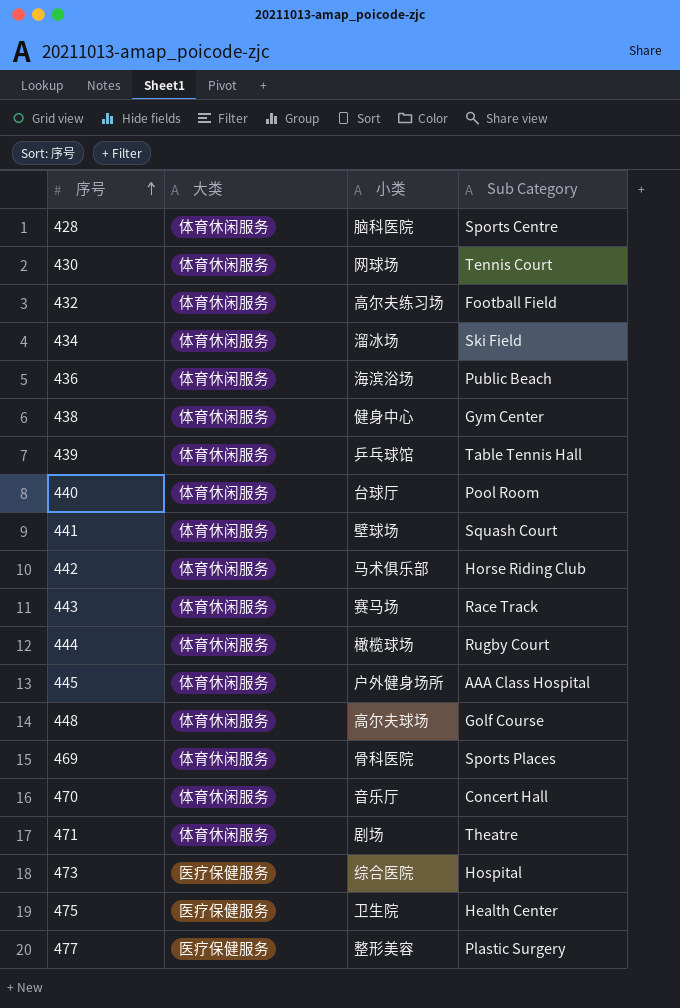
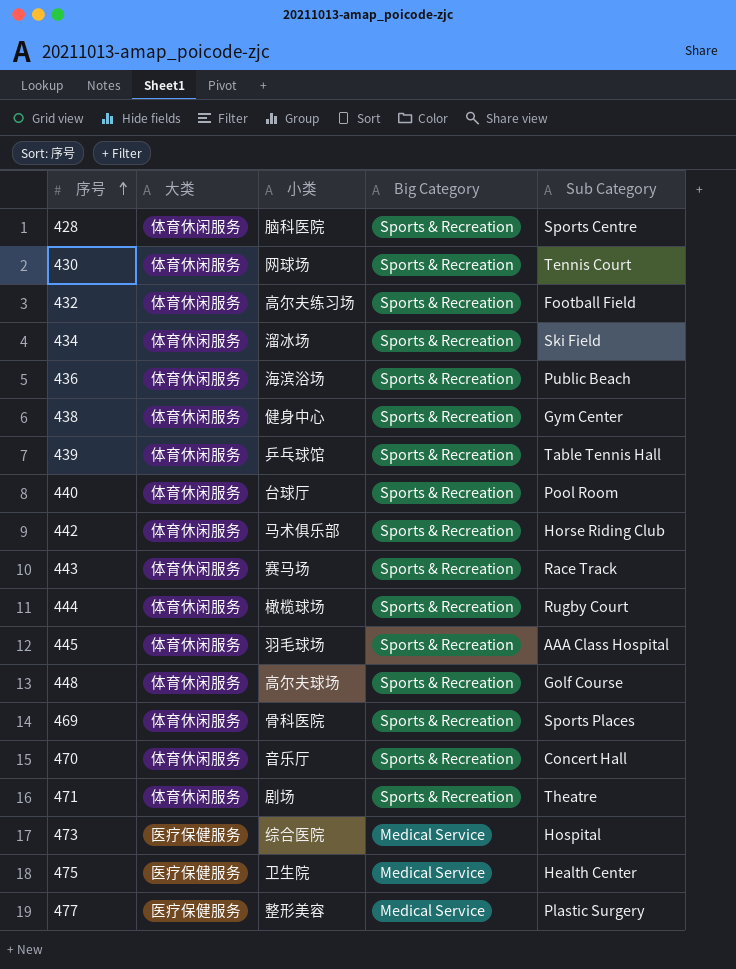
column Big Category | position: none -> 4
row 441: 体育休闲服务 | 壁球场 | Squash Court -> none
445 | 小类: 户外健身场所 -> 羽毛球场

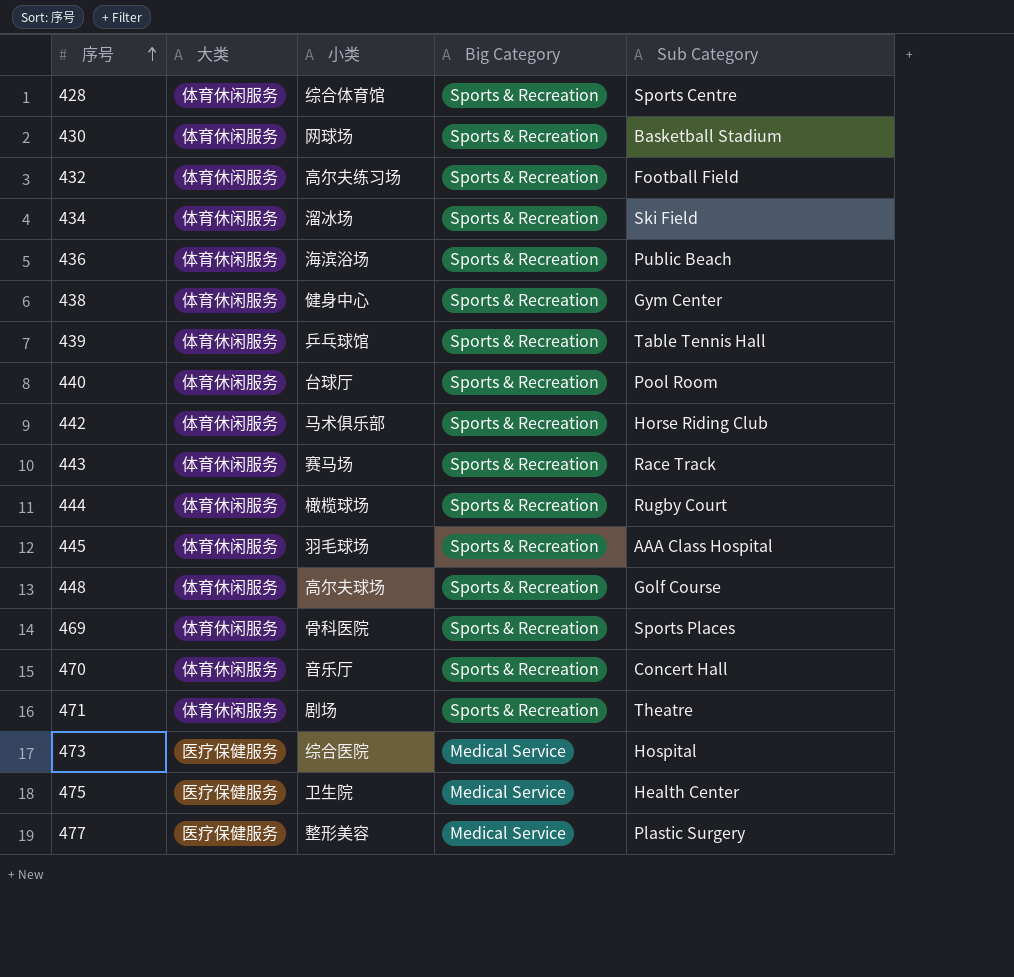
428 | 小类: 脑科医院 -> 综合体育馆
430 | Sub Category: Tennis Court -> Basketball Stadium

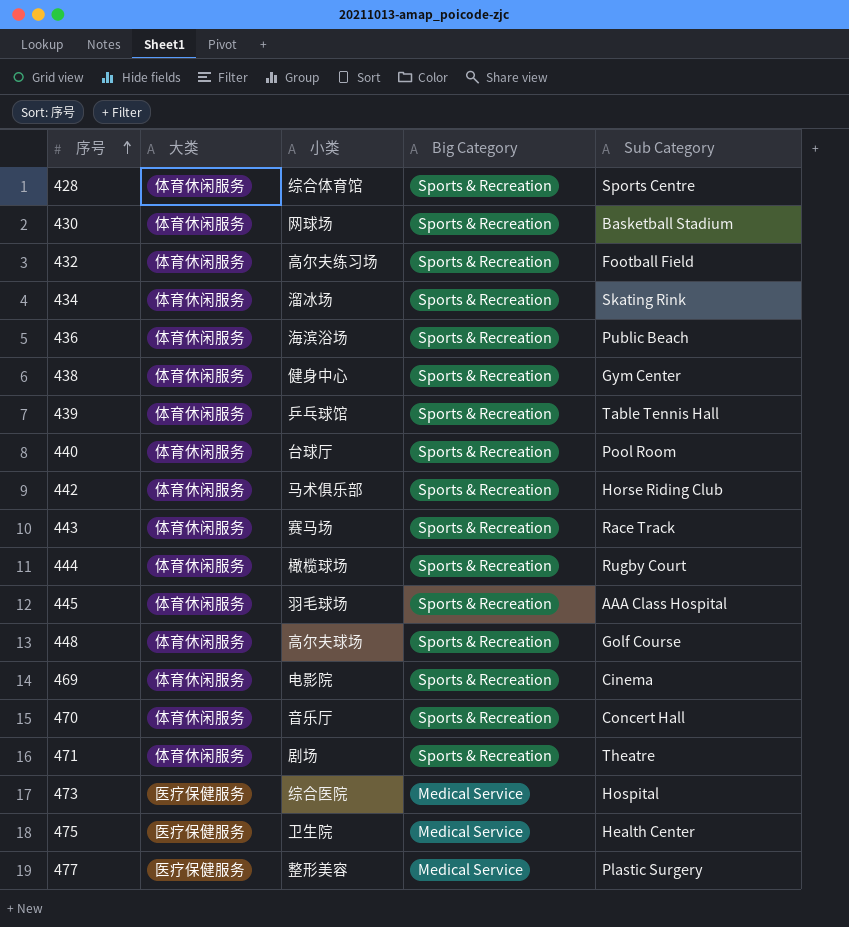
434 | Sub Category: Ski Field -> Skating Rink
469 | 小类: 骨科医院 -> 电影院
469 | Sub Category: Sports Places -> Cinema

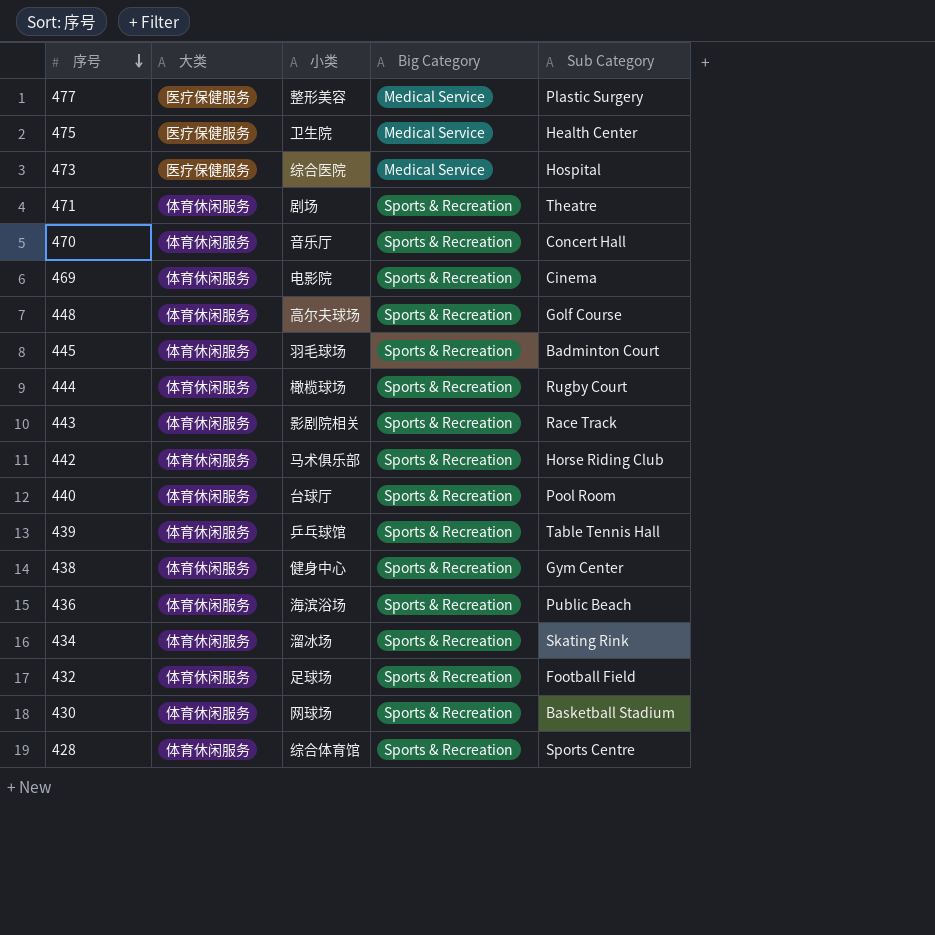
row order: 序号 ascending -> 序号 descending
445 | Sub Category: AAA Class Hospital -> Badminton Court
443 | 小类: 赛马场 -> 影剧院相关
432 | 小类: 高尔夫练习场 -> 足球场

